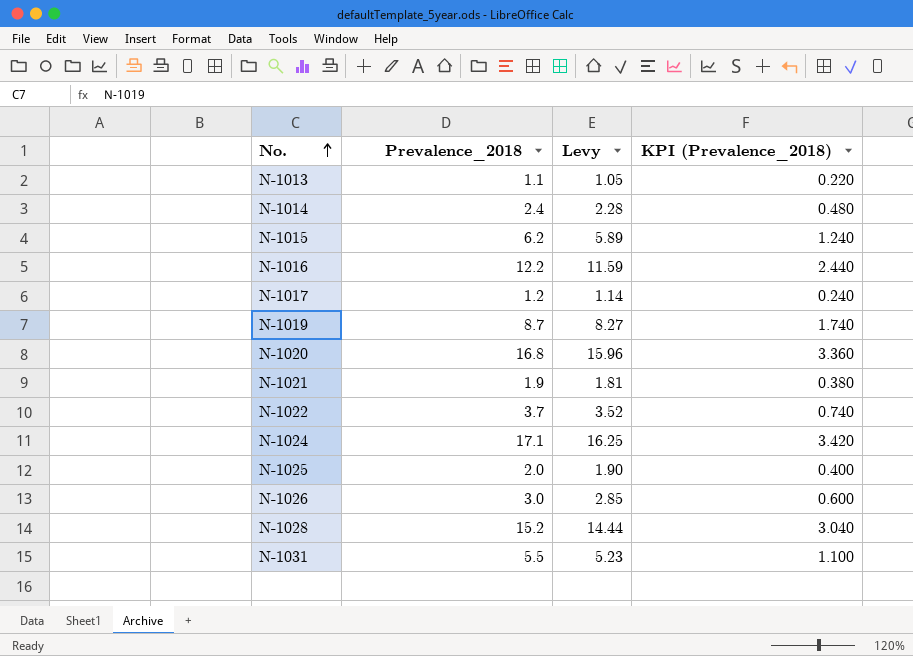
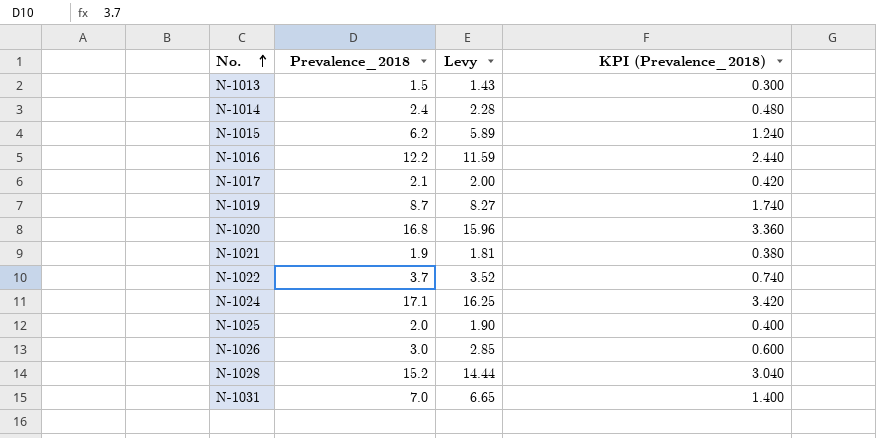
N-1013 | Prevalence_2018: 1.1 -> 1.5
N-1013 | Levy: 1.05 -> 1.43
N-1013 | KPI (Prevalence_2018): 0.220 -> 0.300
N-1017 | Prevalence_2018: 1.2 -> 2.1
N-1017 | Levy: 1.14 -> 2.00
N-1017 | KPI (Prevalence_2018): 0.240 -> 0.420
N-1031 | Prevalence_2018: 5.5 -> 7.0
N-1031 | Levy: 5.23 -> 6.65
N-1031 | KPI (Prevalence_2018): 1.100 -> 1.400

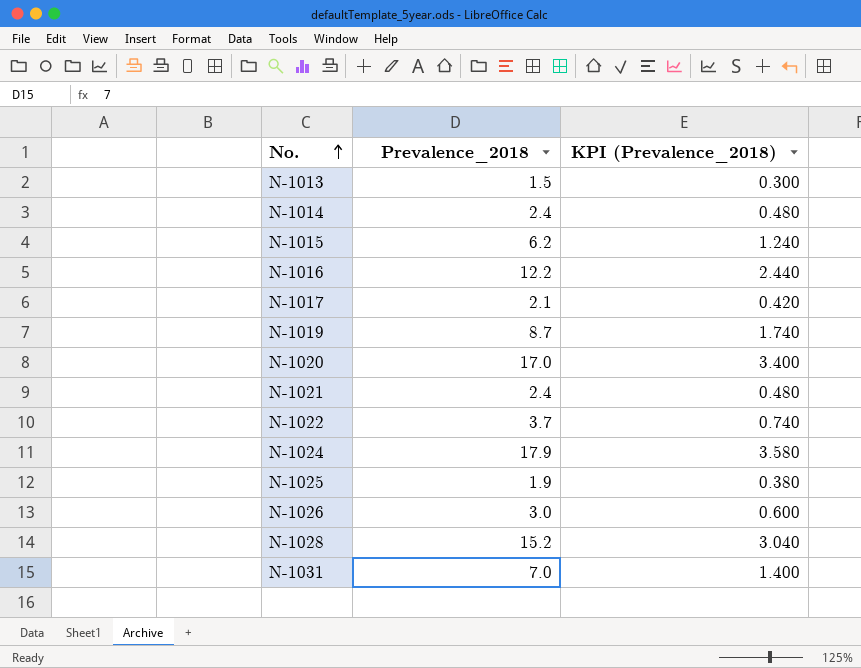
column Levy | formula: [Prevalence_2018] * 0.95 -> none
N-1020 | Prevalence_2018: 16.8 -> 17.0
N-1020 | KPI (Prevalence_2018): 3.360 -> 3.400
N-1021 | Prevalence_2018: 1.9 -> 2.4
N-1021 | KPI (Prevalence_2018): 0.380 -> 0.480
N-1024 | Prevalence_2018: 17.1 -> 17.9
N-1024 | KPI (Prevalence_2018): 3.420 -> 3.580
N-1025 | Prevalence_2018: 2.0 -> 1.9
N-1025 | KPI (Prevalence_2018): 0.400 -> 0.380

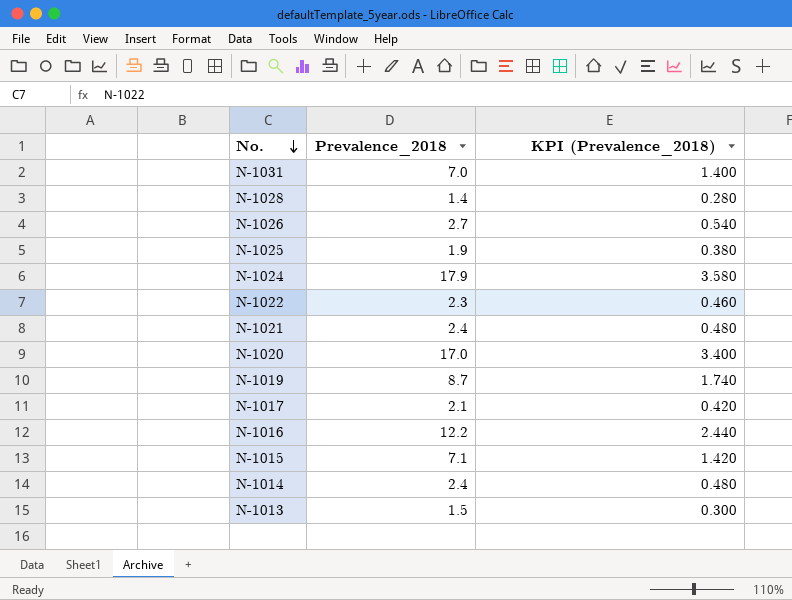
row order: No. ascending -> No. descending
N-1028 | Prevalence_2018: 15.2 -> 1.4
N-1028 | KPI (Prevalence_2018): 3.040 -> 0.280
N-1026 | Prevalence_2018: 3.0 -> 2.7
N-1026 | KPI (Prevalence_2018): 0.600 -> 0.540
N-1022 | Prevalence_2018: 3.7 -> 2.3
N-1022 | KPI (Prevalence_2018): 0.740 -> 0.460
N-1015 | Prevalence_2018: 6.2 -> 7.1
N-1015 | KPI (Prevalence_2018): 1.240 -> 1.420

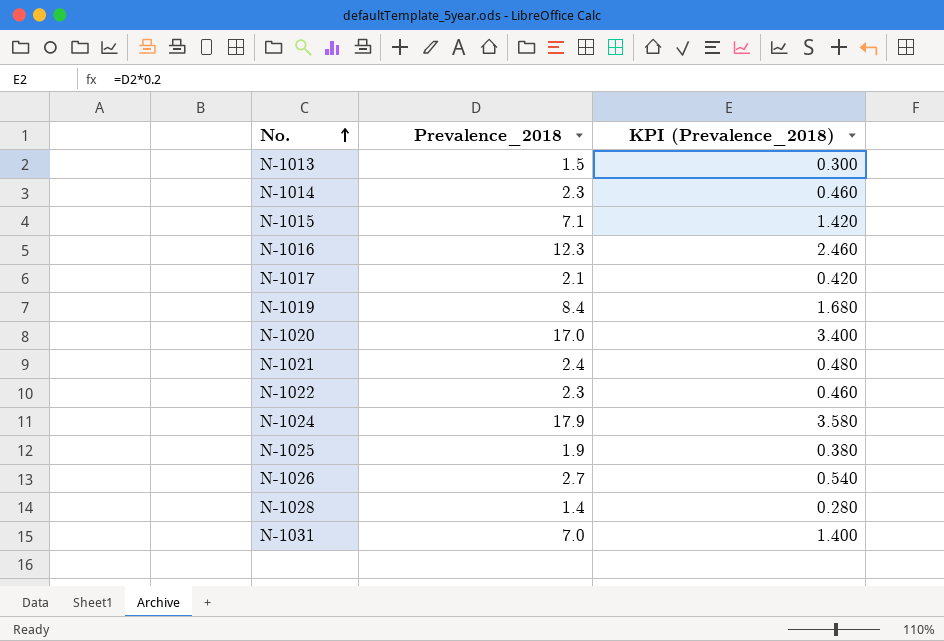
row order: No. descending -> No. ascending
N-1014 | Prevalence_2018: 2.4 -> 2.3
N-1014 | KPI (Prevalence_2018): 0.480 -> 0.460
N-1016 | Prevalence_2018: 12.2 -> 12.3
N-1016 | KPI (Prevalence_2018): 2.440 -> 2.460
N-1019 | Prevalence_2018: 8.7 -> 8.4
N-1019 | KPI (Prevalence_2018): 1.740 -> 1.680

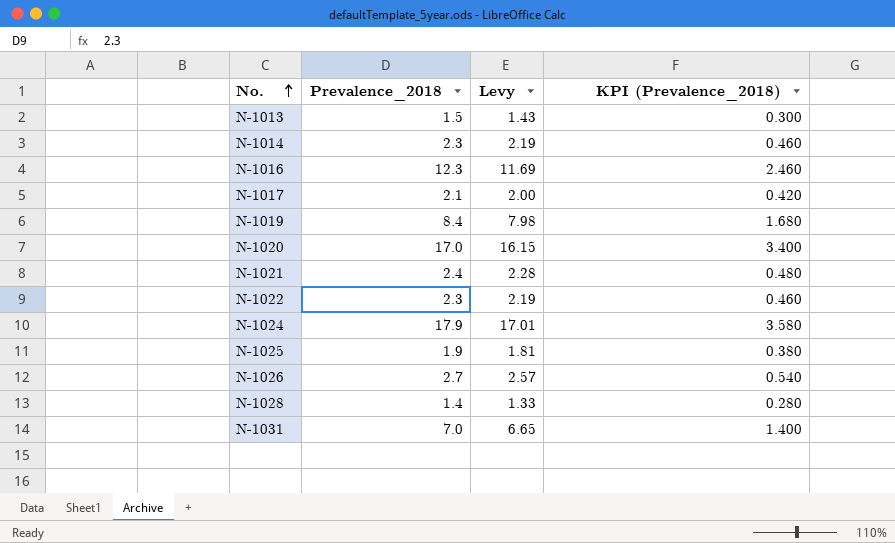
column Levy | formula: none -> [Prevalence_2018] * 0.95
row N-1015: 7.1 | 1.420 -> none

